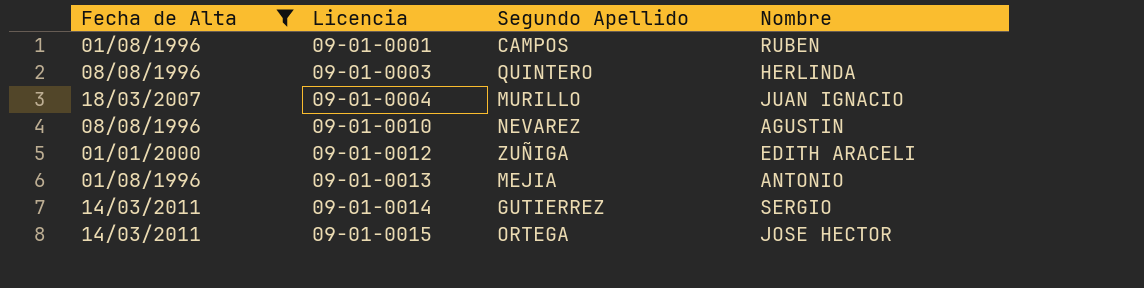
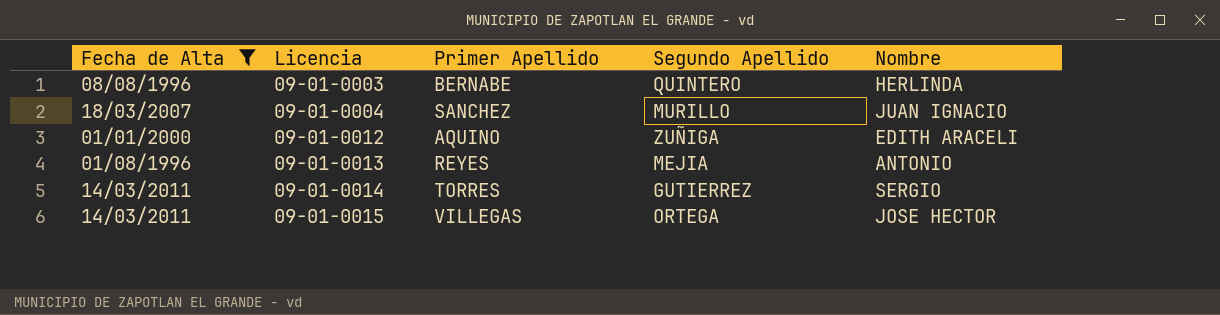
column Primer Apellido | position: none -> 3
row 09-01-0001: 01/08/1996 | CAMPOS | RUBEN -> none
row 09-01-0010: 08/08/1996 | NEVAREZ | AGUSTIN -> none

